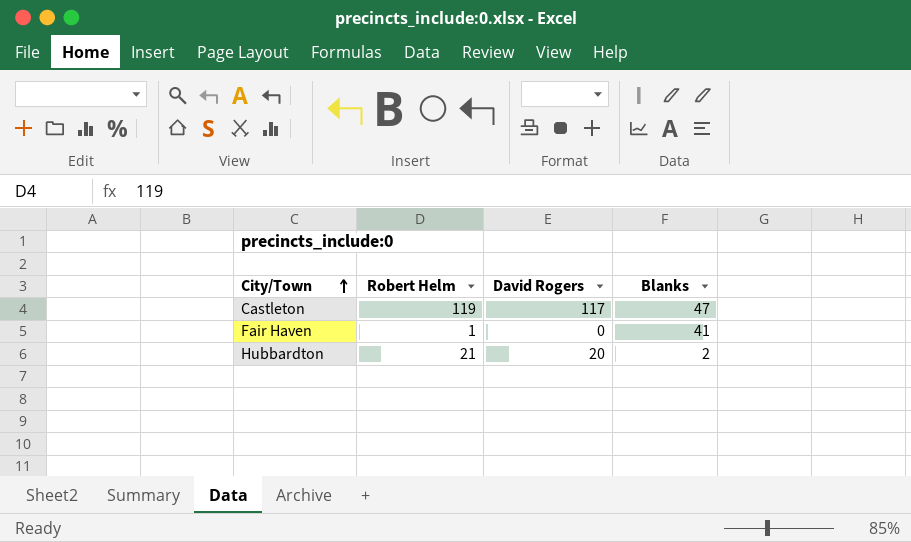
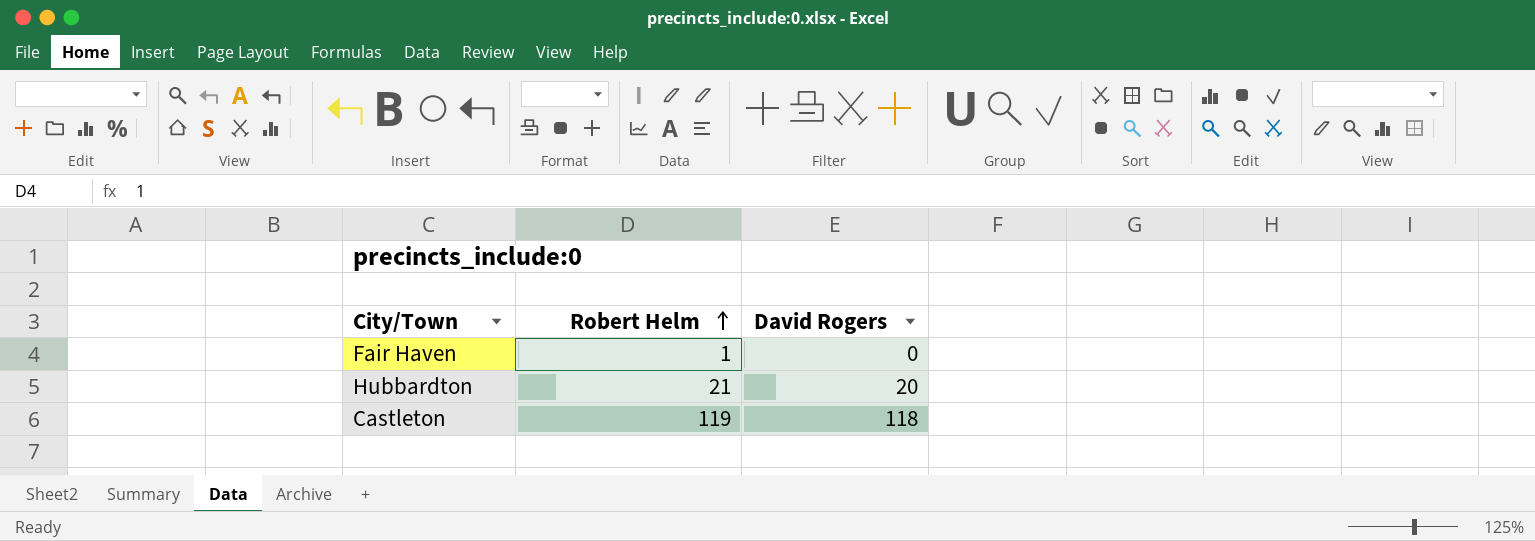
row order: City/Town ascending -> Robert Helm ascending
column Blanks | position: 4 -> none
Castleton | David Rogers: 117 -> 118

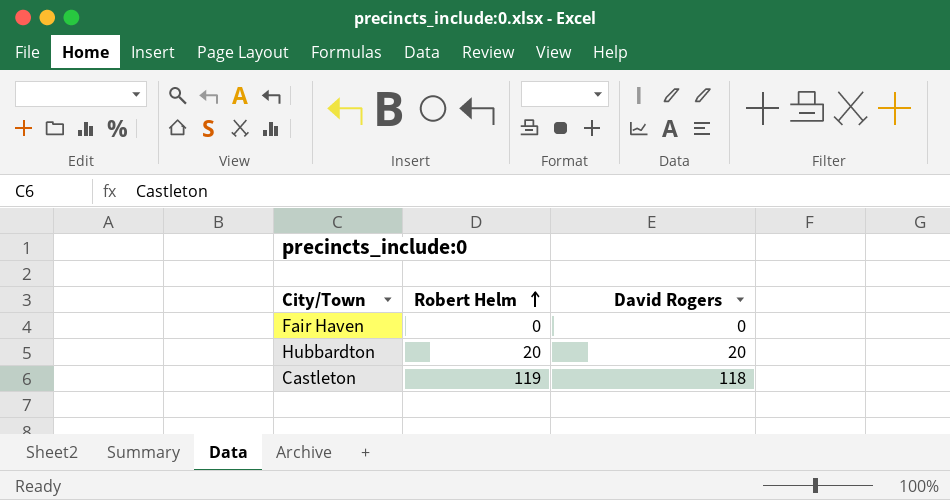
Fair Haven | Robert Helm: 1 -> 0
Hubbardton | Robert Helm: 21 -> 20

